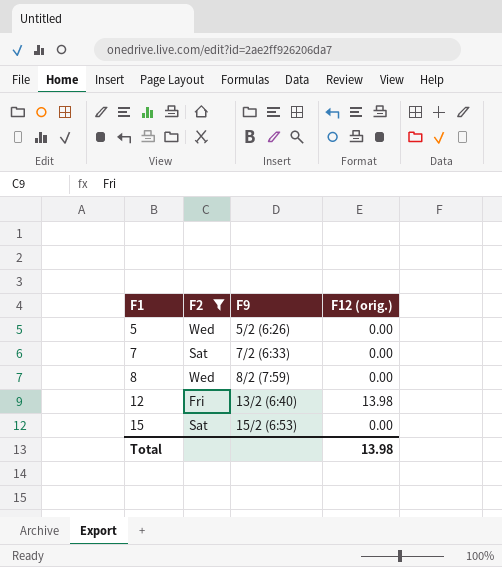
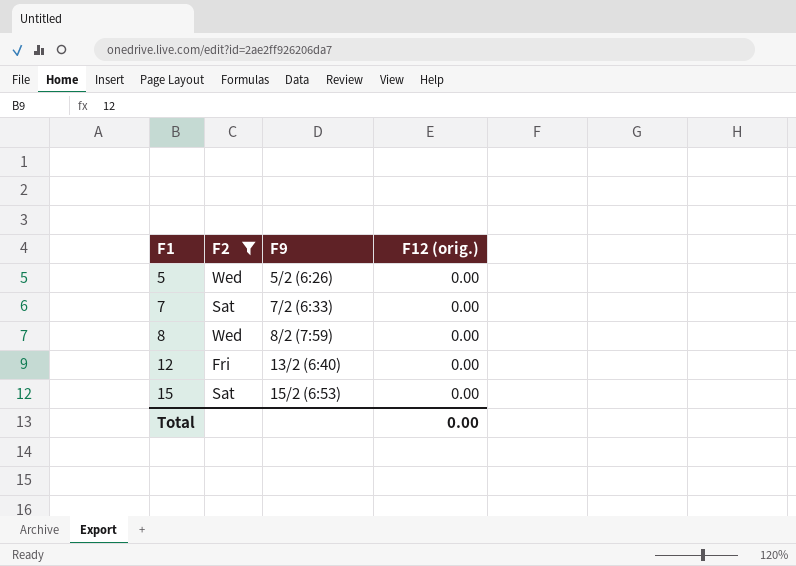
12 | F12 (orig.): 13.98 -> 0.00
Total | F12 (orig.): 13.98 -> 0.00

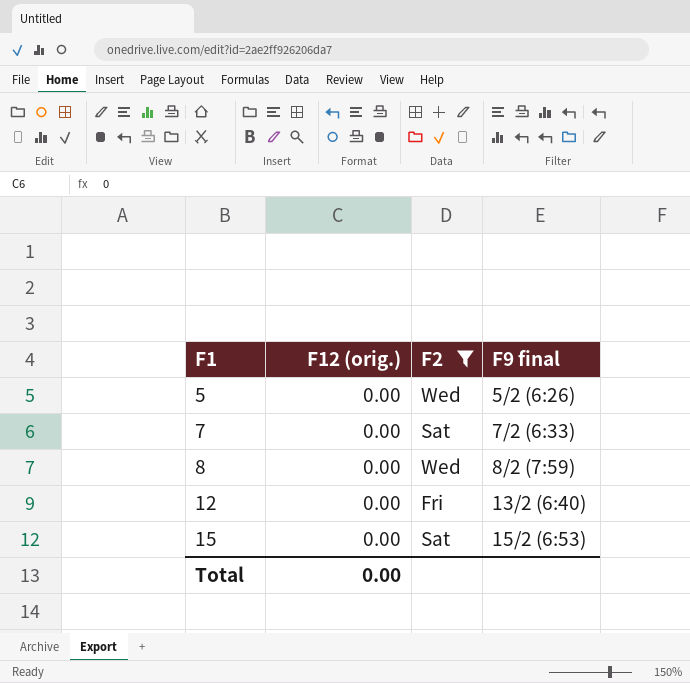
column F12 (orig.) | position: 4 -> 2
column name: F9 -> F9 final

